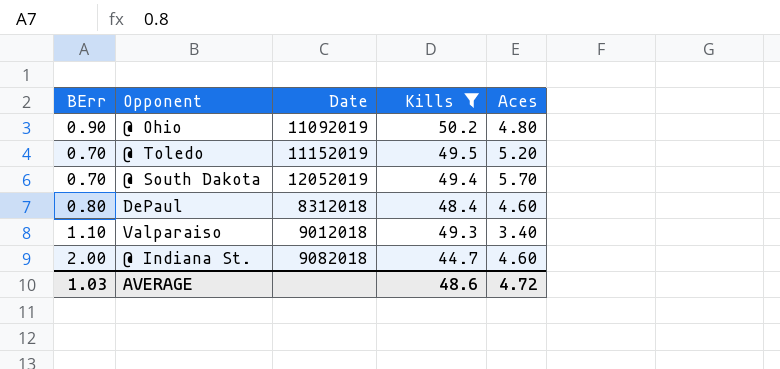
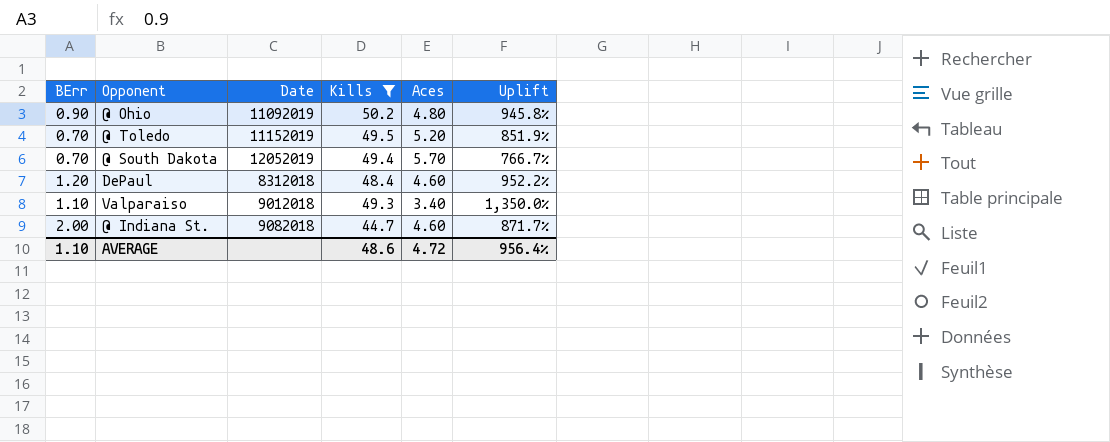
column Uplift | formula: none -> ([Kills] - [Aces]) / [Aces]
DePaul | BErr: 0.80 -> 1.20
AVERAGE | BErr: 1.03 -> 1.10

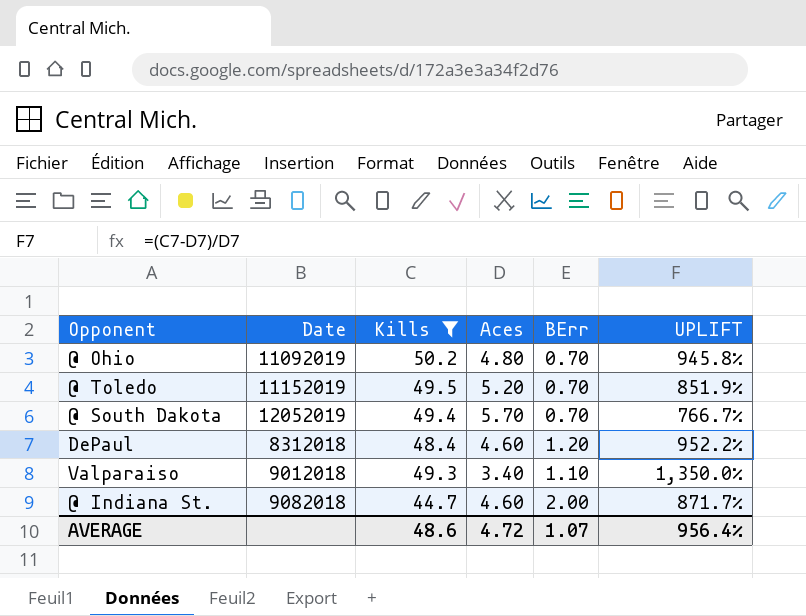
column BErr | position: 1 -> 5
column name: Uplift -> UPLIFT
@ Ohio | BErr: 0.90 -> 0.70
AVERAGE | BErr: 1.10 -> 1.07

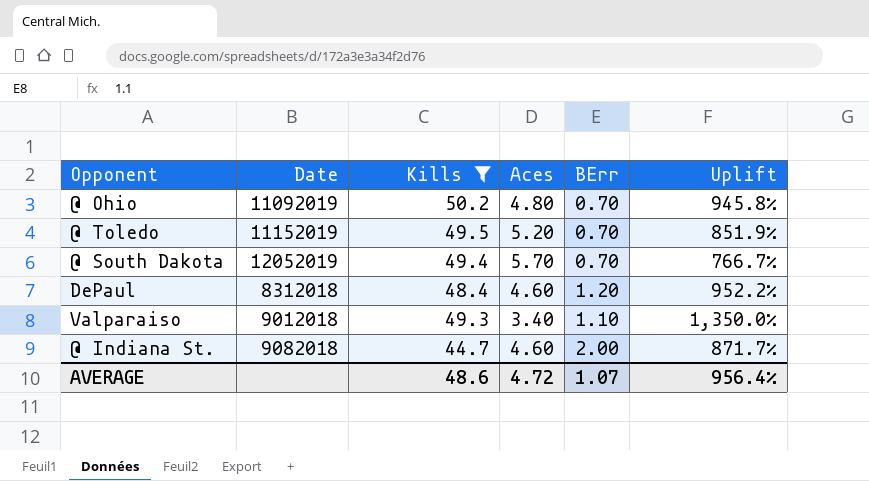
column name: UPLIFT -> Uplift

